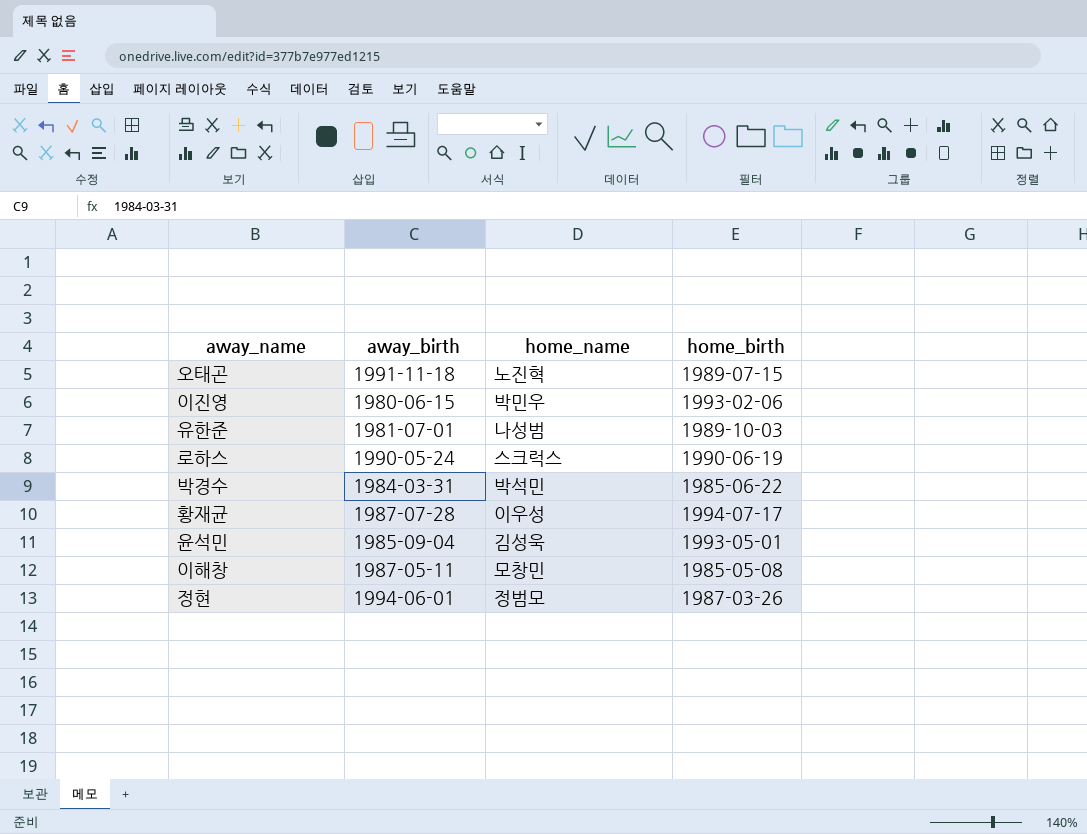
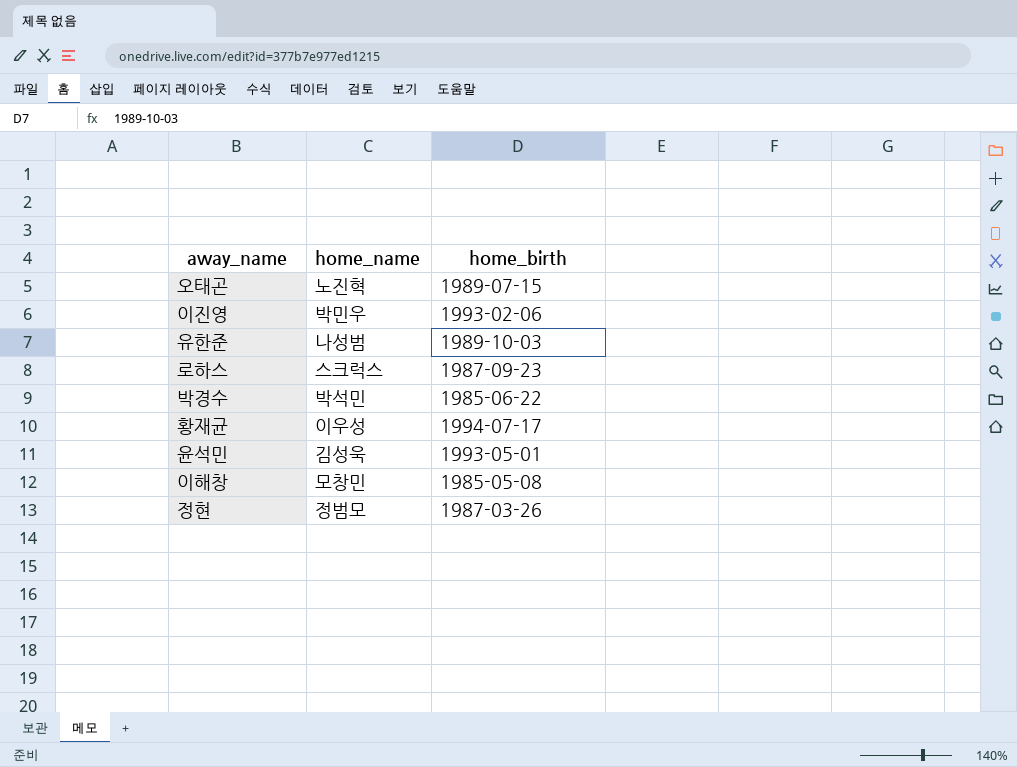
column away_birth | position: 2 -> none
로하스 | home_birth: 1990-06-19 -> 1987-09-23

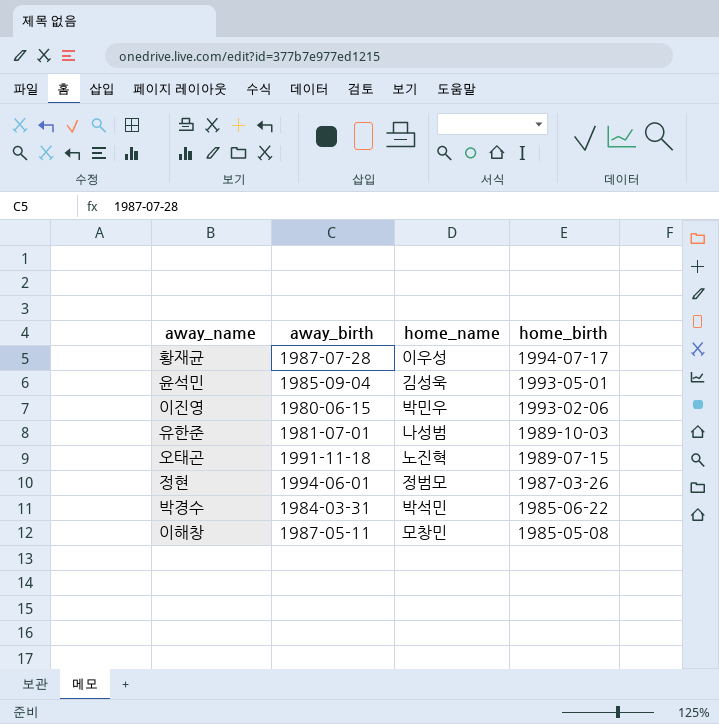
row order: none -> home_birth descending
column away_birth | position: none -> 2
row 로하스: 스크럭스 | 1987-09-23 -> none

